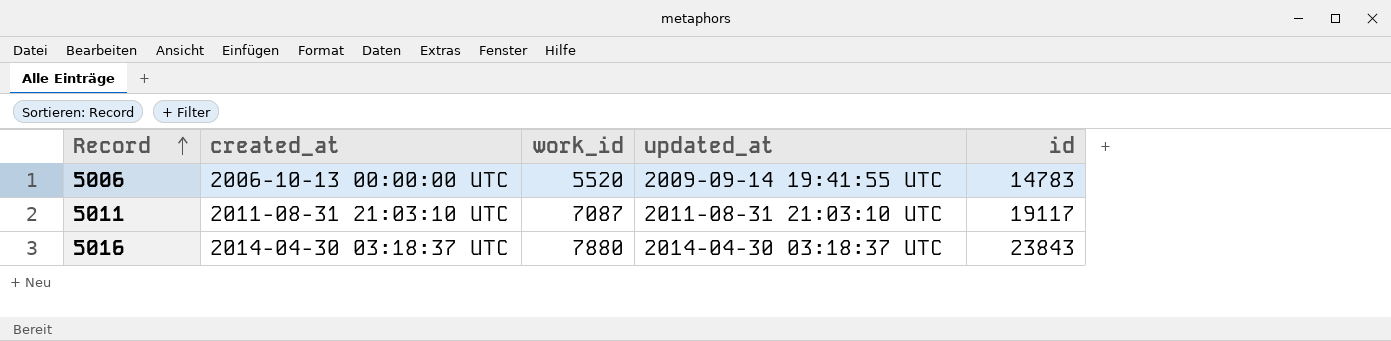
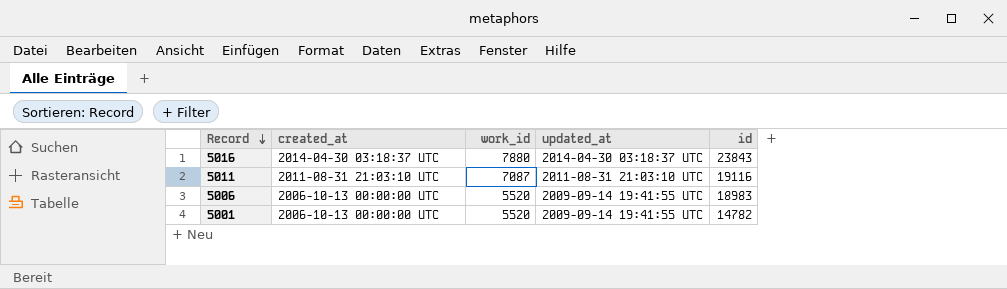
row order: Record ascending -> Record descending
5011 | id: 19117 -> 19116
5006 | id: 14783 -> 18983
row 5001: none -> 2006-10-13 00:00:00 UTC | 5520 | 2009-09-14 19:41:55 UTC | 14782

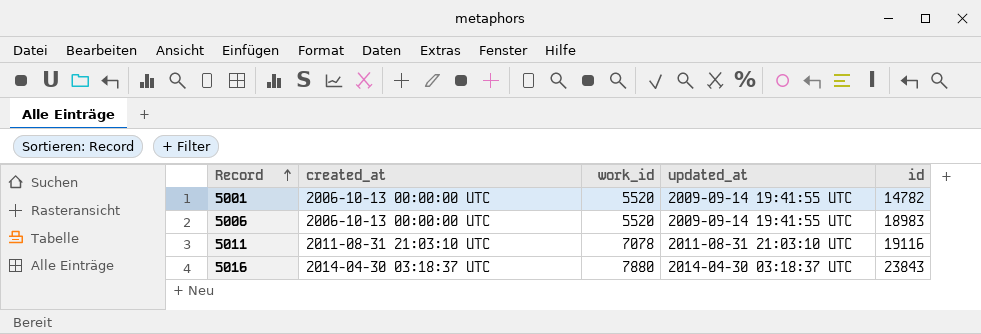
row order: Record descending -> Record ascending
5011 | work_id: 7087 -> 7078

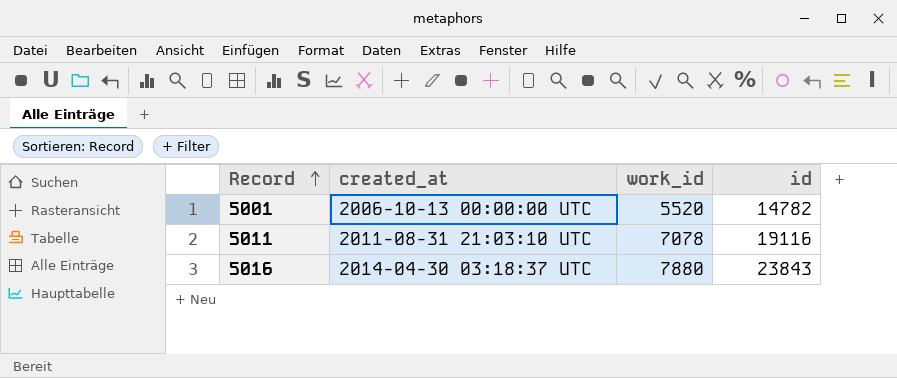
column updated_at | position: 4 -> none
row 5006: 2006-10-13 00:00:00 UTC | 5520 | 2009-09-14 19:41:55 UTC | 18983 -> none

